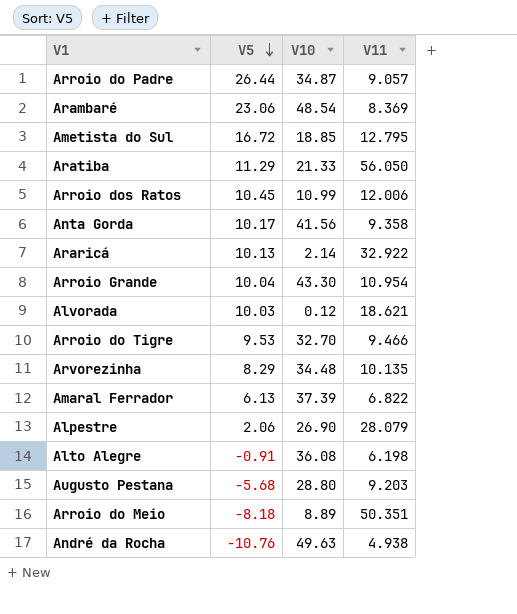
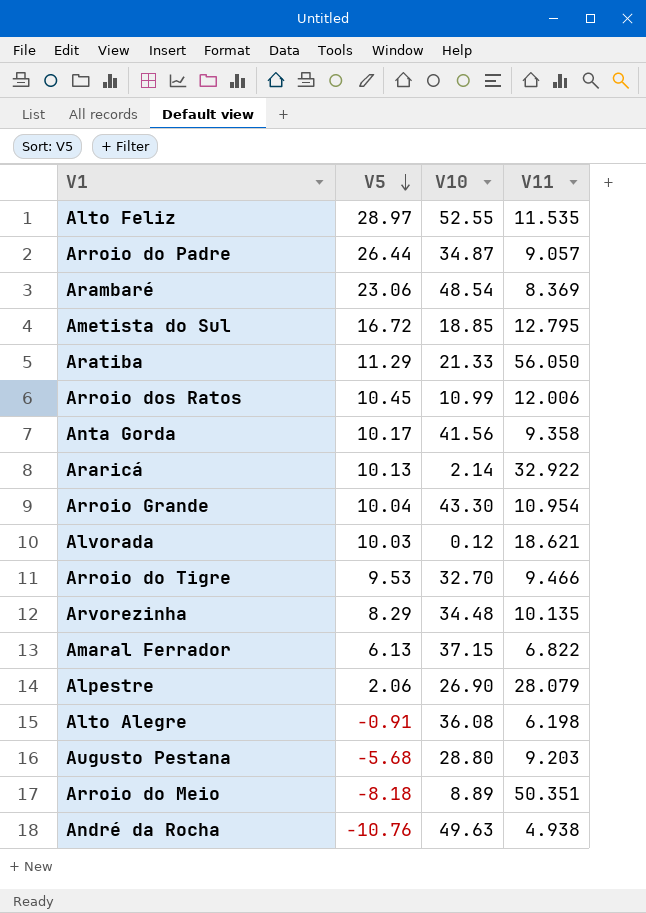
row Alto Feliz: none -> 28.97 | 52.55 | 11.535
Amaral Ferrador | V10: 37.39 -> 37.15

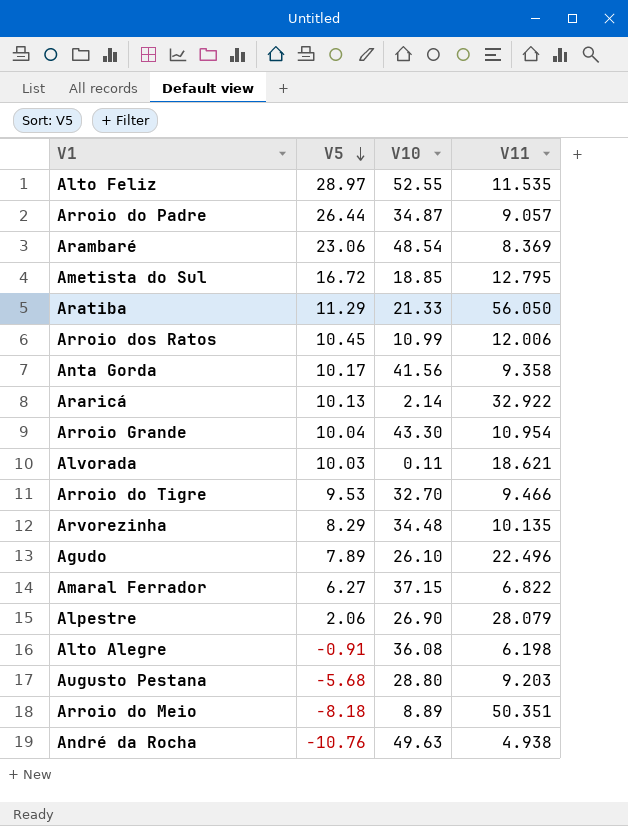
Alvorada | V10: 0.12 -> 0.11
row Agudo: none -> 7.89 | 26.10 | 22.496
Amaral Ferrador | V5: 6.13 -> 6.27

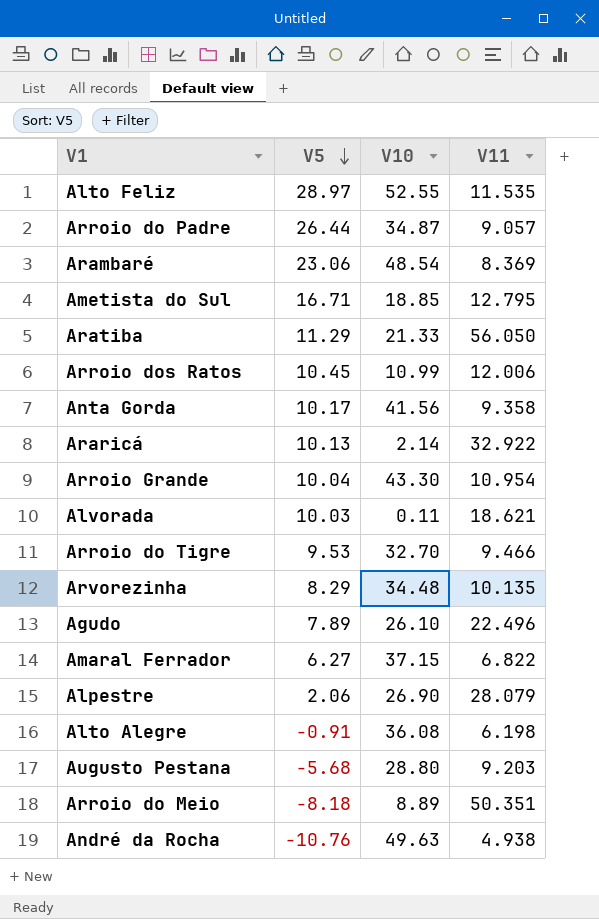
Ametista do Sul | V5: 16.72 -> 16.71

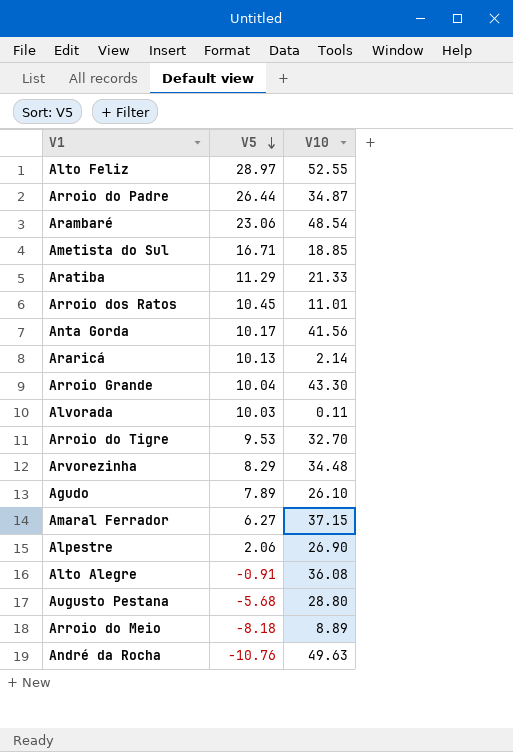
column V11 | position: 4 -> none
Arroio dos Ratos | V10: 10.99 -> 11.01

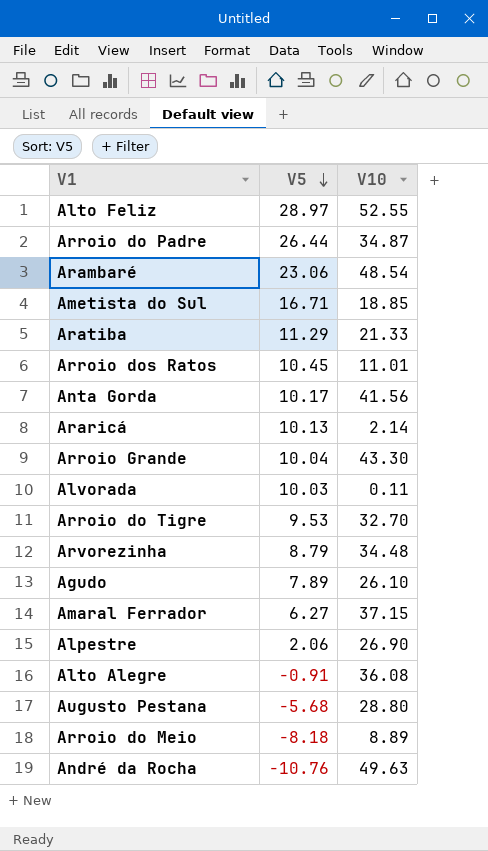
Arvorezinha | V5: 8.29 -> 8.79

